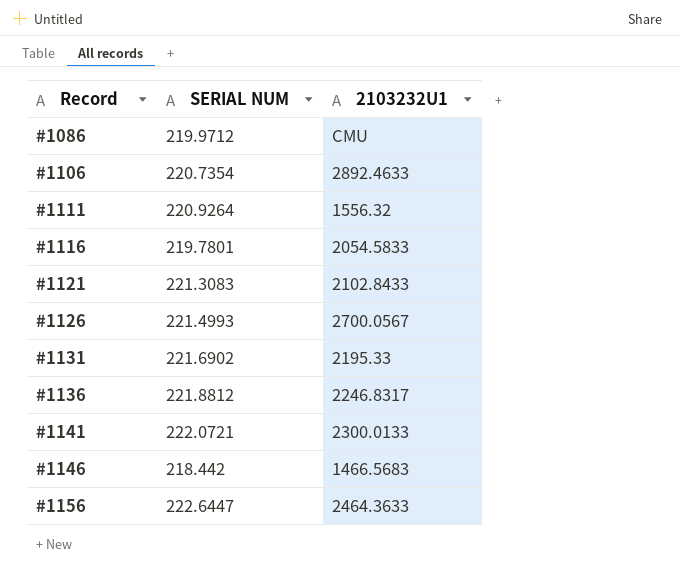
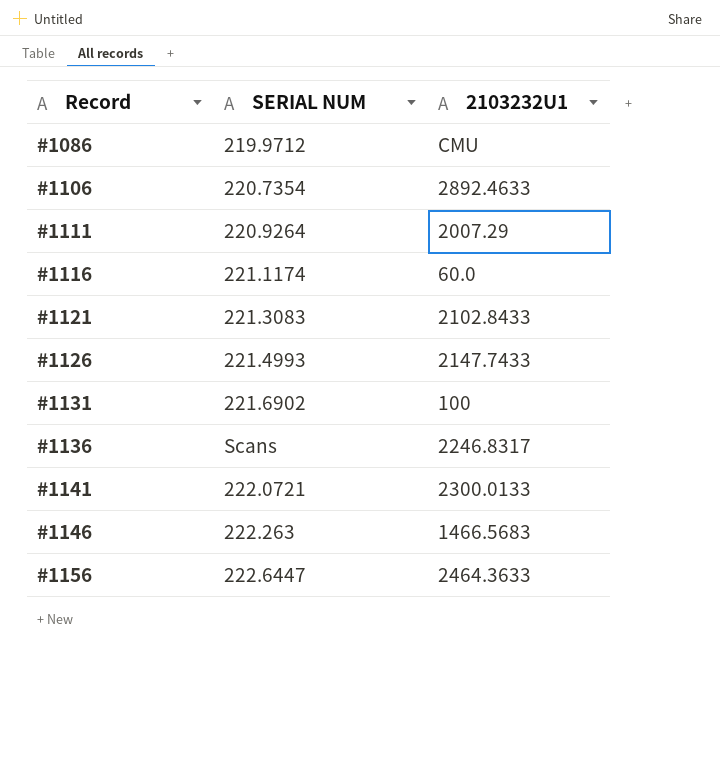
#1111 | 2103232U1: 1556.32 -> 2007.29
#1116 | SERIAL NUM: 219.7801 -> 221.1174
#1116 | 2103232U1: 2054.5833 -> 60.0
#1126 | 2103232U1: 2700.0567 -> 2147.7433
#1131 | 2103232U1: 2195.33 -> 100
#1136 | SERIAL NUM: 221.8812 -> Scans
#1146 | SERIAL NUM: 218.442 -> 222.263

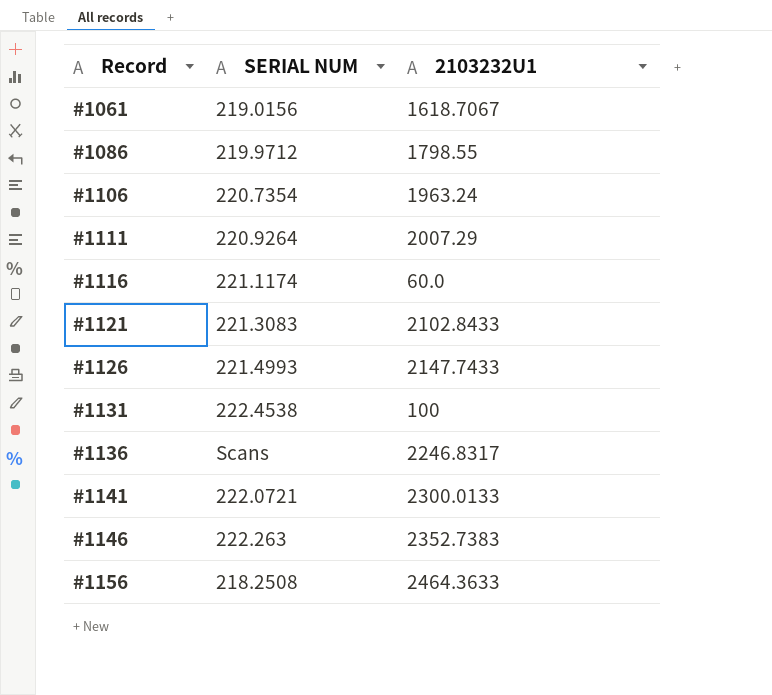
row #1061: none -> 219.0156 | 1618.7067
#1086 | 2103232U1: CMU -> 1798.55
#1106 | 2103232U1: 2892.4633 -> 1963.24
#1131 | SERIAL NUM: 221.6902 -> 222.4538
#1146 | 2103232U1: 1466.5683 -> 2352.7383
#1156 | SERIAL NUM: 222.6447 -> 218.2508

